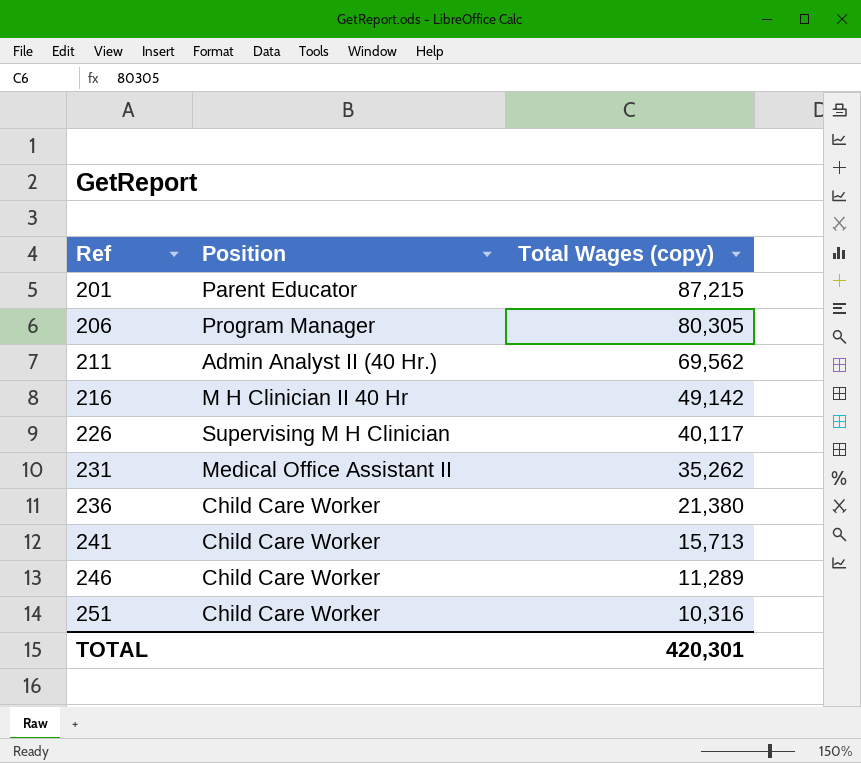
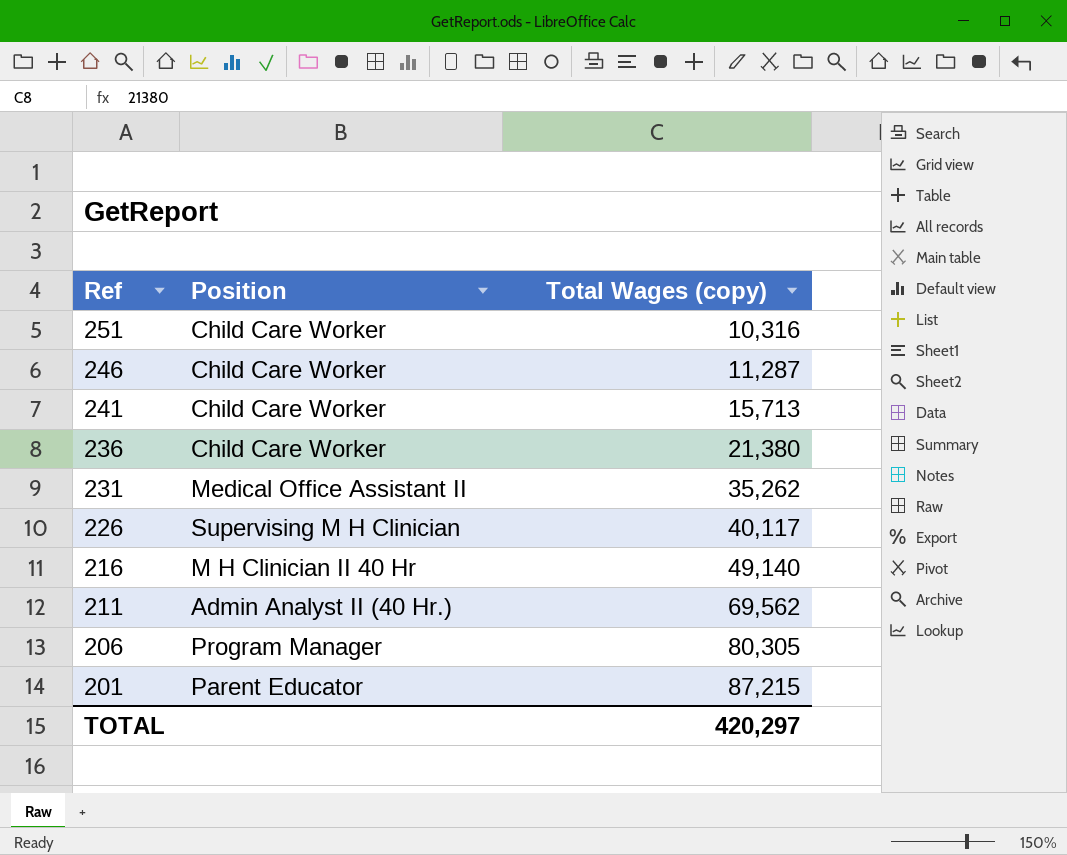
row order: Ref ascending -> Ref descending
246 | Total Wages (copy): 11,289 -> 11,287
216 | Total Wages (copy): 49,142 -> 49,140
TOTAL | Total Wages (copy): 420,301 -> 420,297

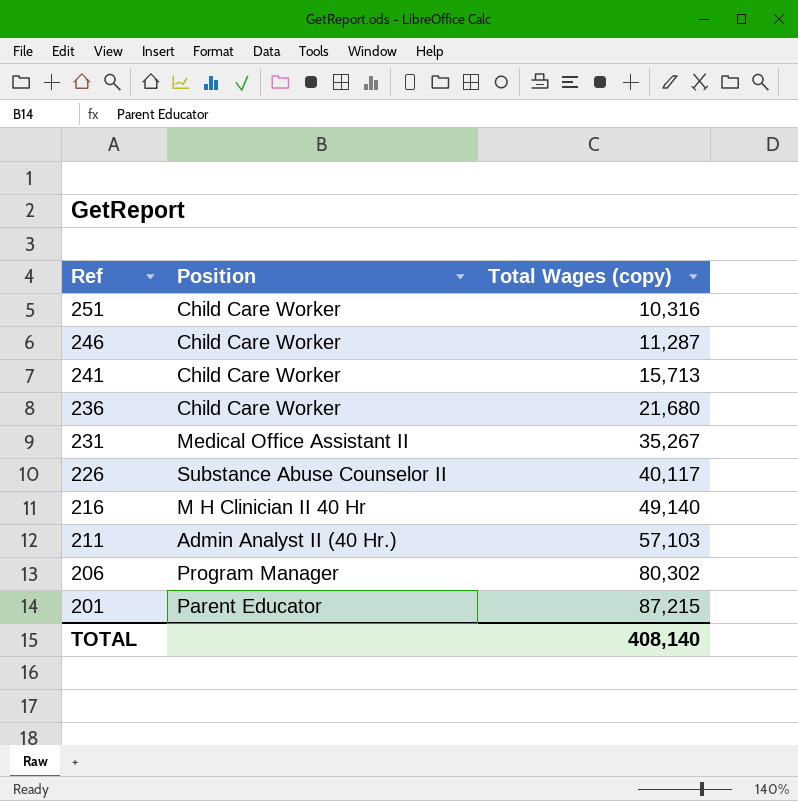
236 | Total Wages (copy): 21,380 -> 21,680
231 | Total Wages (copy): 35,262 -> 35,267
226 | Position: Supervising M H Clinician -> Substance Abuse Counselor II
211 | Total Wages (copy): 69,562 -> 57,103
206 | Total Wages (copy): 80,305 -> 80,302
TOTAL | Total Wages (copy): 420,297 -> 408,140

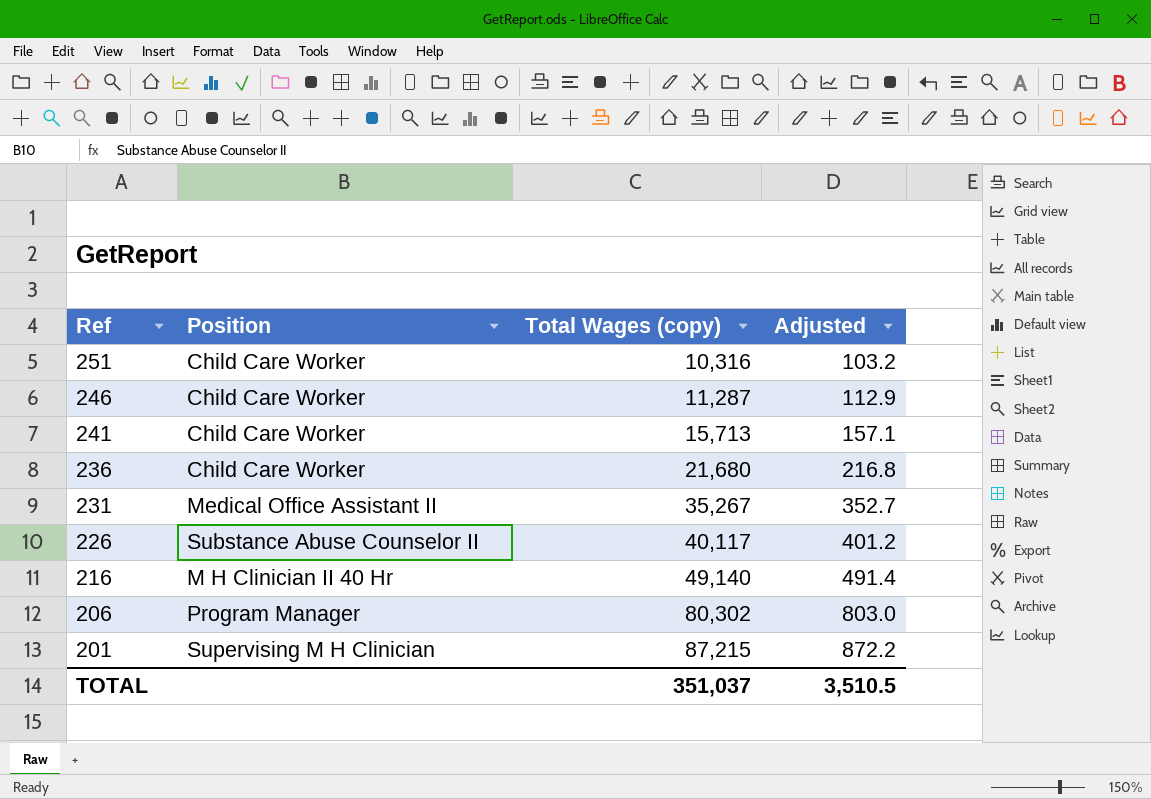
column Adjusted | formula: none -> [Total Wages (copy)] * 0.01
row 211: Admin Analyst II (40 Hr.) | 57,103 -> none
201 | Position: Parent Educator -> Supervising M H Clinician
TOTAL | Total Wages (copy): 408,140 -> 351,037

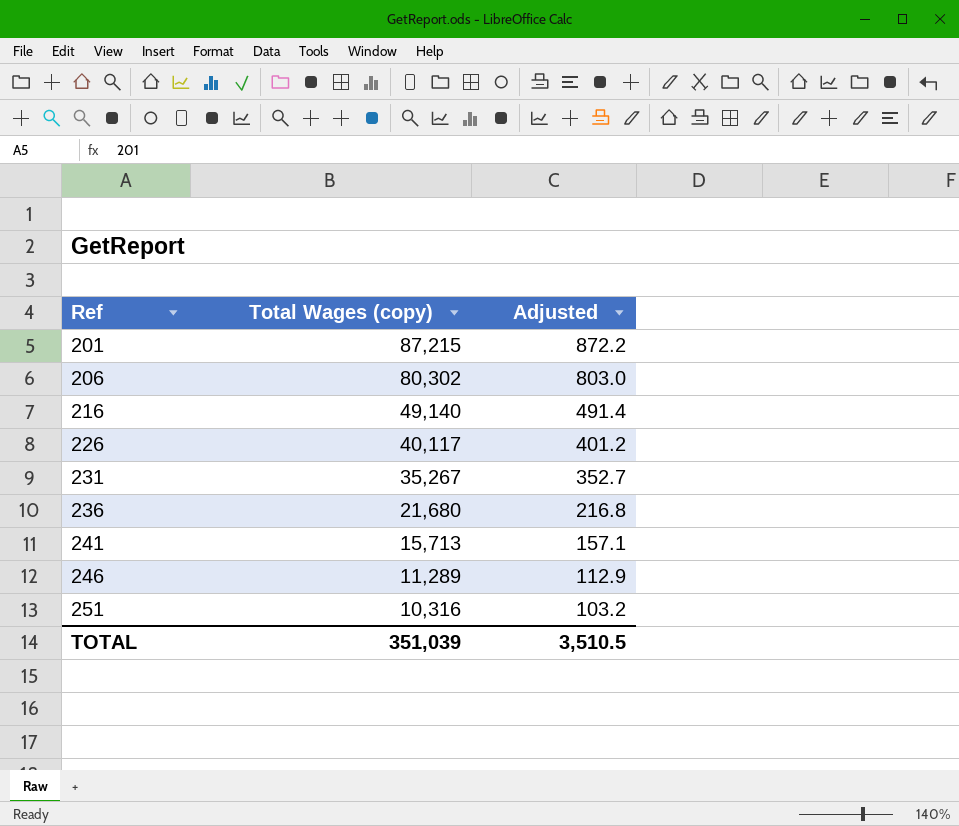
row order: Ref descending -> Ref ascending
column Position | position: 2 -> none
246 | Total Wages (copy): 11,287 -> 11,289
TOTAL | Total Wages (copy): 351,037 -> 351,039

